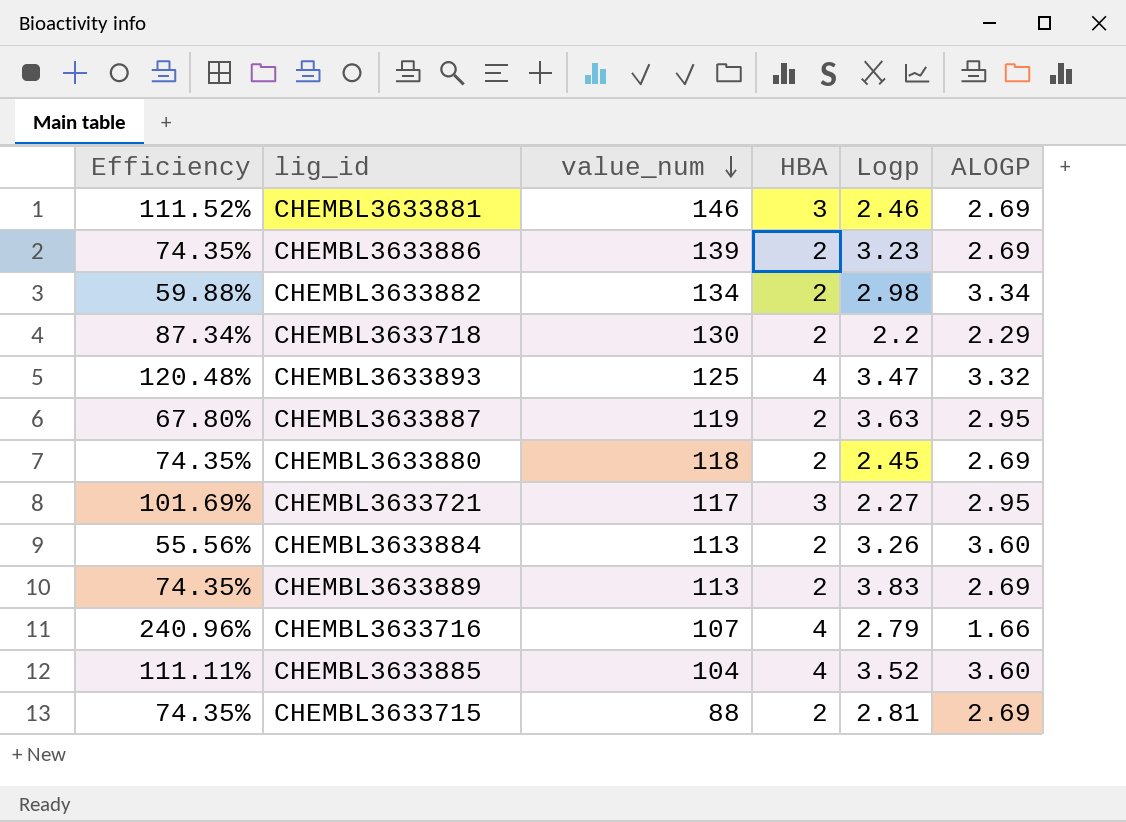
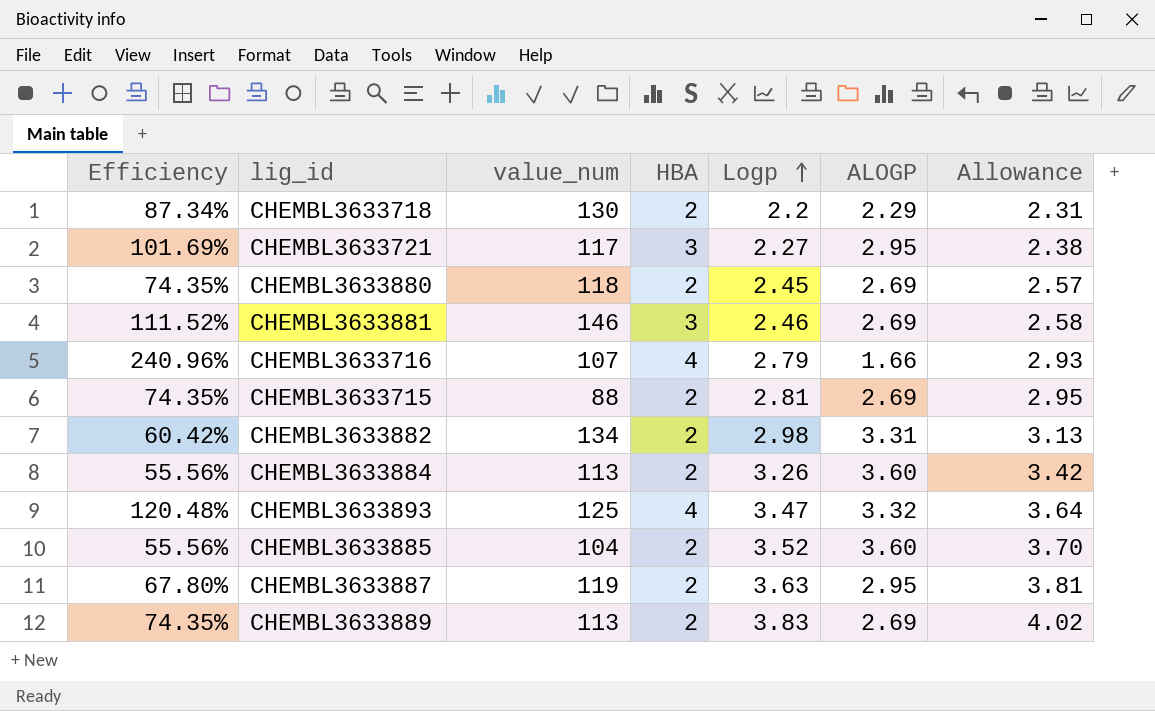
row order: value_num descending -> Logp ascending
column Allowance | formula: none -> [Logp] * 1.05
row CHEMBL3633886: 74.35% | 139 | 2 | 3.23 | 2.69 -> none
CHEMBL3633882 | Efficiency: 59.88% -> 60.42%
CHEMBL3633882 | ALOGP: 3.34 -> 3.31
CHEMBL3633885 | Efficiency: 111.11% -> 55.56%
CHEMBL3633885 | HBA: 4 -> 2

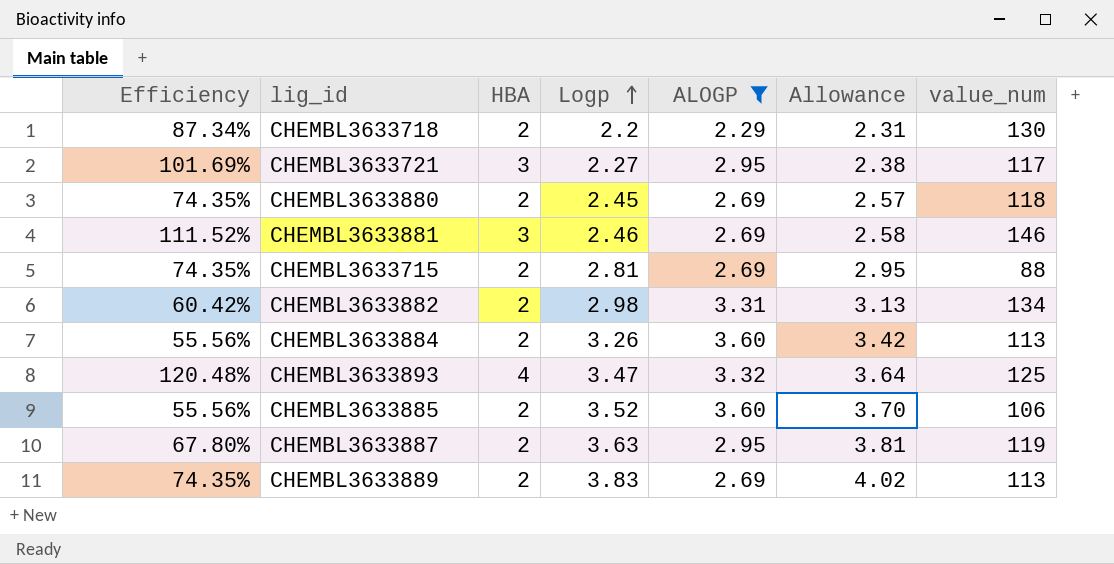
filter: none -> ALOGP != 1.66
column value_num | position: 3 -> 7
CHEMBL3633885 | value_num: 104 -> 106

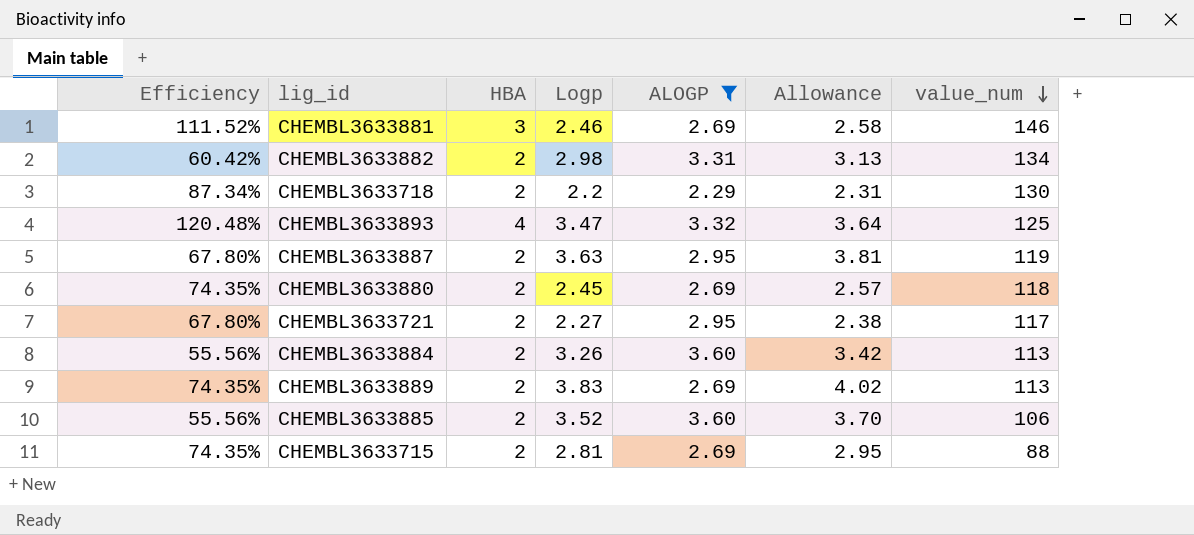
row order: Logp ascending -> value_num descending
CHEMBL3633721 | Efficiency: 101.69% -> 67.80%
CHEMBL3633721 | HBA: 3 -> 2

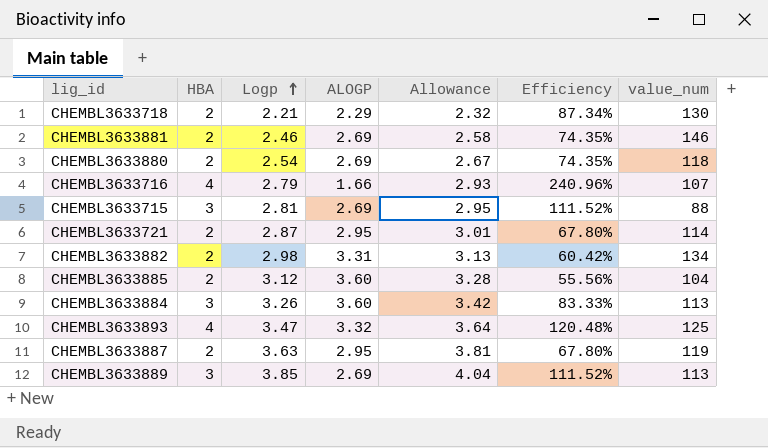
filter: ALOGP != 1.66 -> none
row order: value_num descending -> Logp ascending
column Efficiency | position: 1 -> 6
CHEMBL3633718 | Logp: 2.2 -> 2.21
CHEMBL3633718 | Allowance: 2.31 -> 2.32
CHEMBL3633881 | HBA: 3 -> 2
CHEMBL3633881 | Efficiency: 111.52% -> 74.35%
CHEMBL3633880 | Logp: 2.45 -> 2.54
CHEMBL3633880 | Allowance: 2.57 -> 2.67
CHEMBL3633715 | HBA: 2 -> 3
CHEMBL3633715 | Efficiency: 74.35% -> 111.52%
CHEMBL3633721 | Logp: 2.27 -> 2.87
CHEMBL3633721 | Allowance: 2.38 -> 3.01
CHEMBL3633721 | value_num: 117 -> 114
CHEMBL3633885 | Logp: 3.52 -> 3.12
CHEMBL3633885 | Allowance: 3.70 -> 3.28
CHEMBL3633885 | value_num: 106 -> 104
CHEMBL3633884 | HBA: 2 -> 3
CHEMBL3633884 | Efficiency: 55.56% -> 83.33%
CHEMBL3633889 | HBA: 2 -> 3
CHEMBL3633889 | Logp: 3.83 -> 3.85
CHEMBL3633889 | Allowance: 4.02 -> 4.04
CHEMBL3633889 | Efficiency: 74.35% -> 111.52%

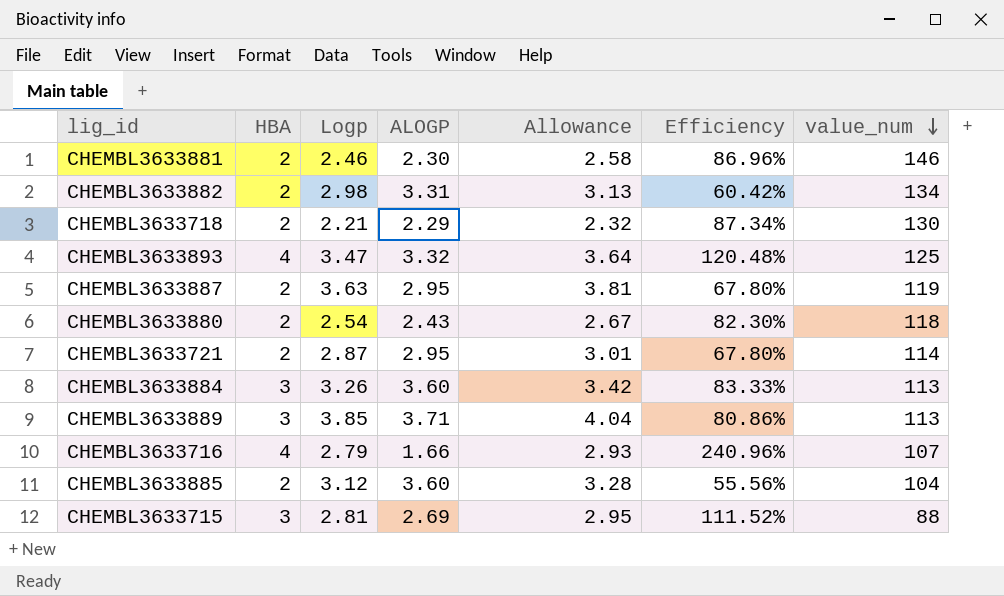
row order: Logp ascending -> value_num descending
CHEMBL3633881 | ALOGP: 2.69 -> 2.30
CHEMBL3633881 | Efficiency: 74.35% -> 86.96%
CHEMBL3633880 | ALOGP: 2.69 -> 2.43
CHEMBL3633880 | Efficiency: 74.35% -> 82.30%
CHEMBL3633889 | ALOGP: 2.69 -> 3.71
CHEMBL3633889 | Efficiency: 111.52% -> 80.86%

